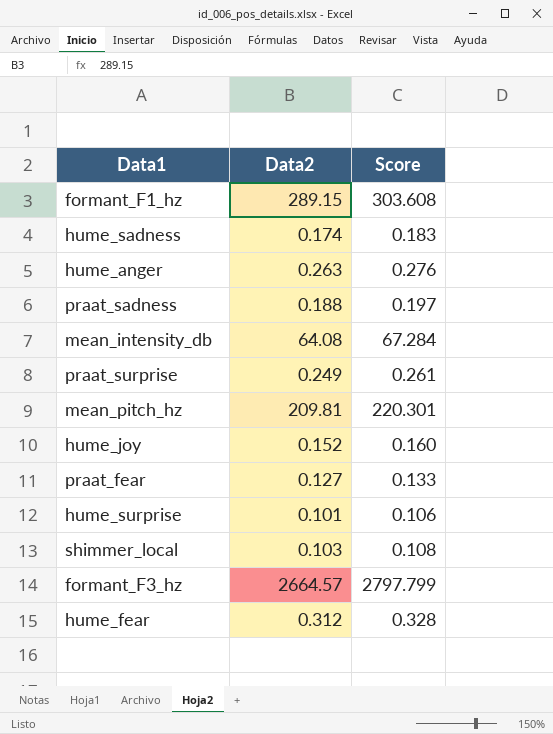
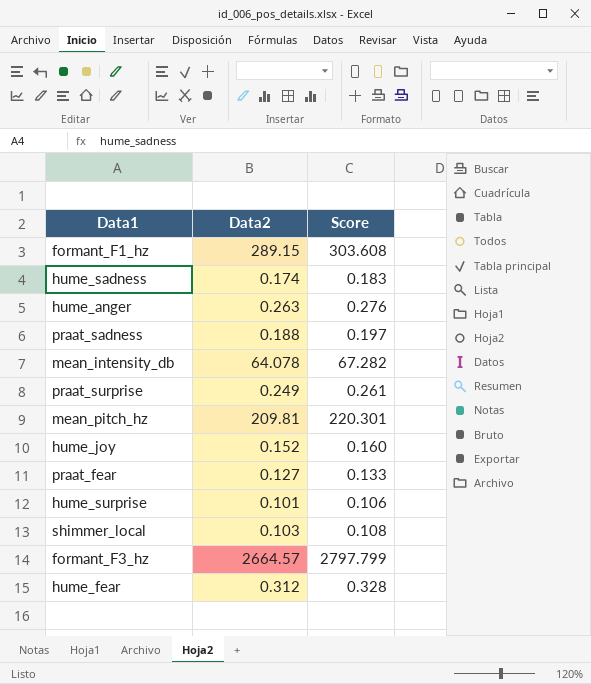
mean_intensity_db | Data2: 64.08 -> 64.078
mean_intensity_db | Score: 67.284 -> 67.282

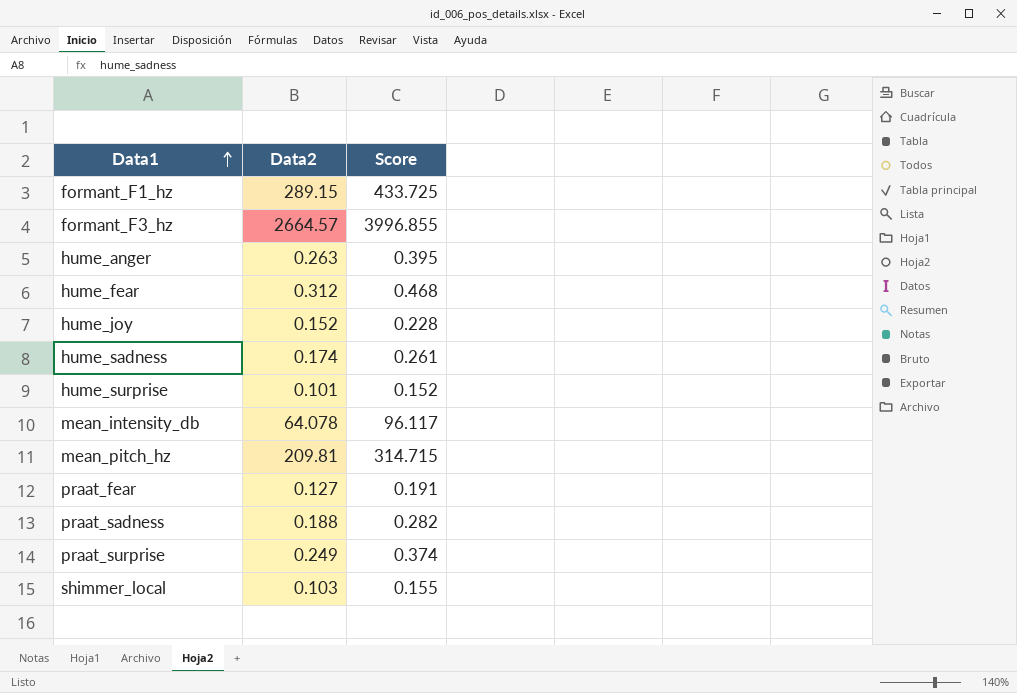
row order: none -> Data1 ascending
column Score | formula: [Data2] * 1.05 -> [Data2] * 1.5

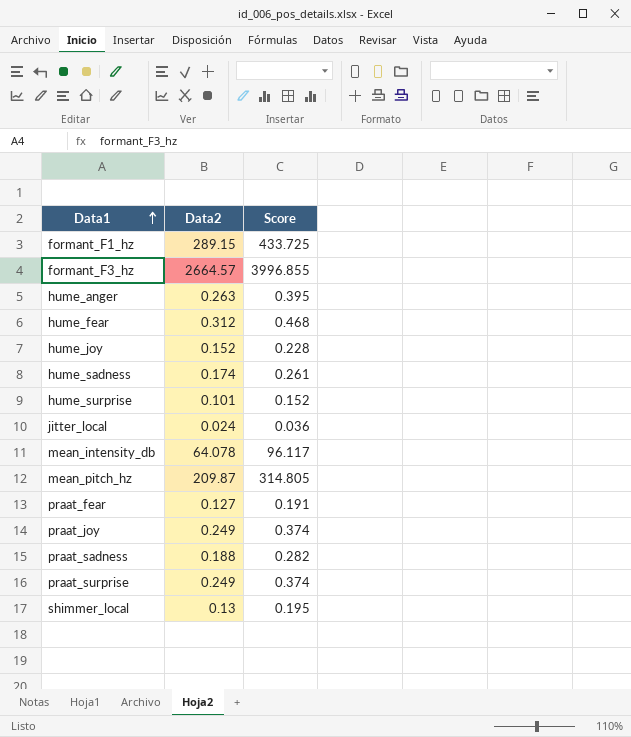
row jitter_local: none -> 0.024 | 0.036
mean_pitch_hz | Data2: 209.81 -> 209.87
mean_pitch_hz | Score: 314.715 -> 314.805
row praat_joy: none -> 0.249 | 0.374
shimmer_local | Data2: 0.103 -> 0.13
shimmer_local | Score: 0.155 -> 0.195

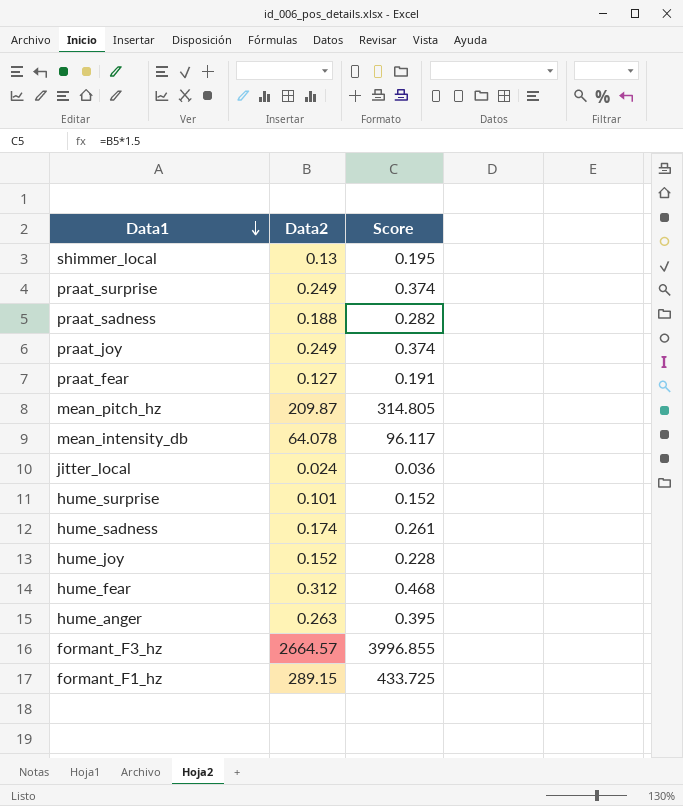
row order: Data1 ascending -> Data1 descending

